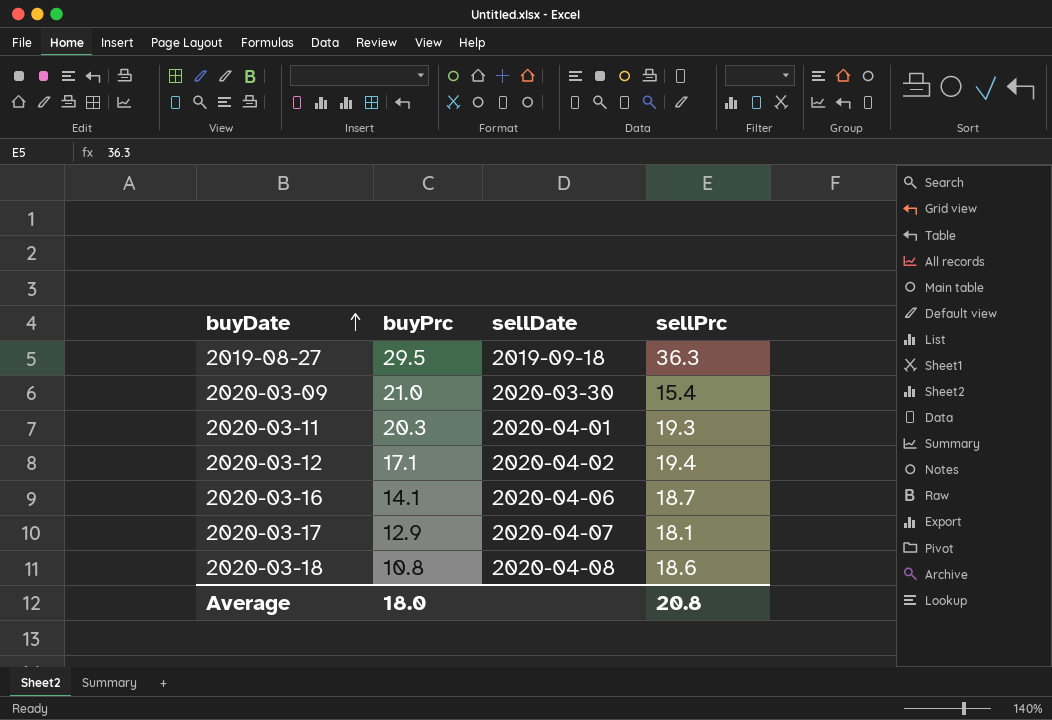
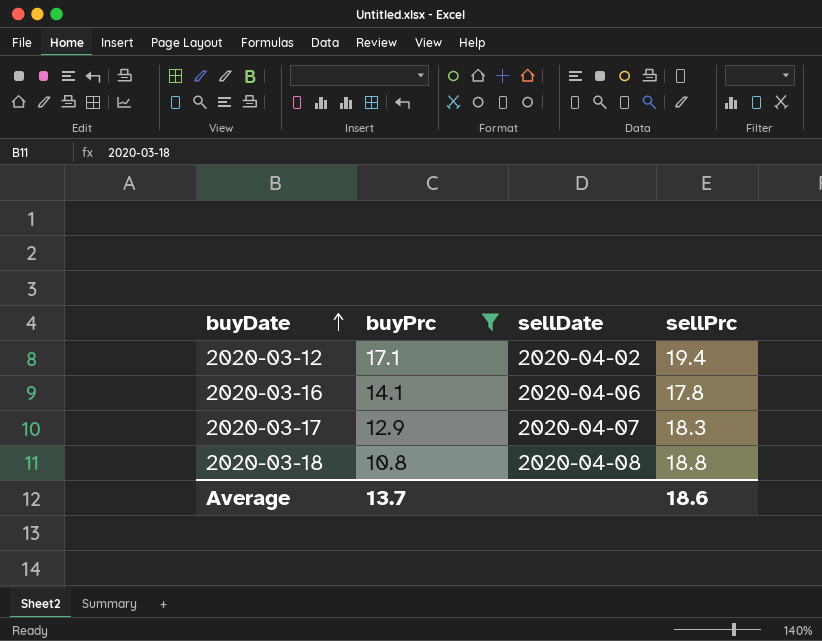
filter: none -> buyPrc <= 17.1
2020-03-16 | sellPrc: 18.7 -> 17.8
2020-03-17 | sellPrc: 18.1 -> 18.3
2020-03-18 | sellPrc: 18.6 -> 18.8
Average | buyPrc: 18.0 -> 13.7
Average | sellPrc: 20.8 -> 18.6

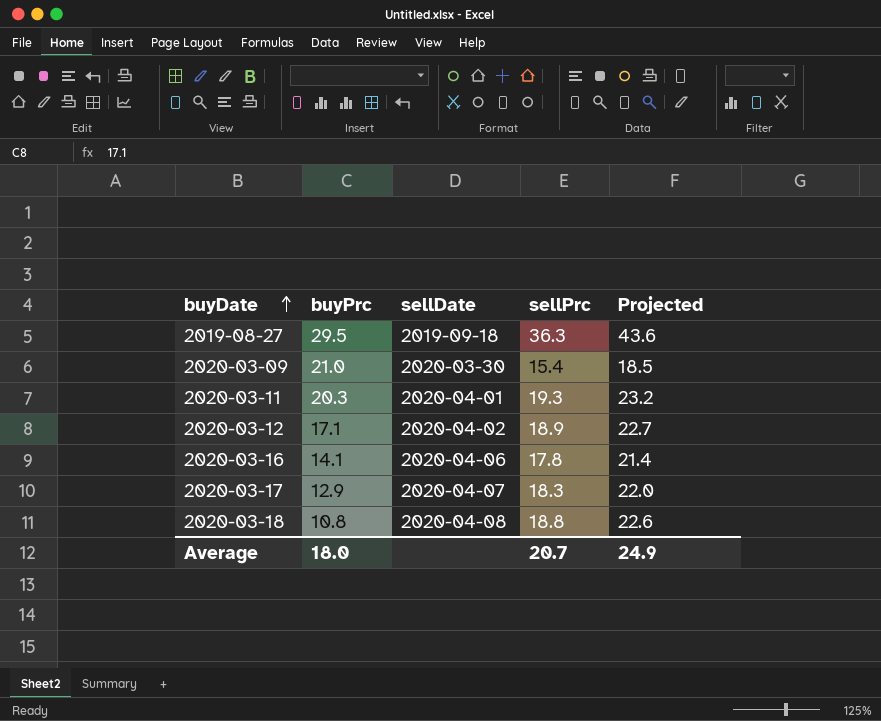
filter: buyPrc <= 17.1 -> none
column Projected | formula: none -> [sellPrc] * 1.2
2020-03-12 | sellPrc: 19.4 -> 18.9
Average | buyPrc: 13.7 -> 18.0
Average | sellPrc: 18.6 -> 20.7

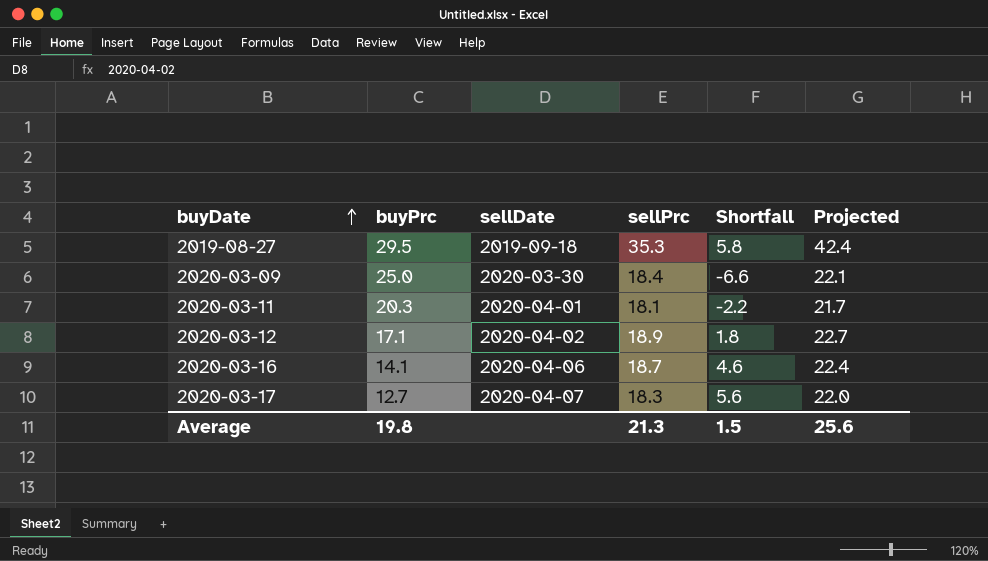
column Shortfall | formula: none -> [sellPrc] - [buyPrc]
row 2020-03-18: 10.8 | 2020-04-08 | 18.8 | 22.6 -> none
2019-08-27 | sellPrc: 36.3 -> 35.3
2019-08-27 | Projected: 43.6 -> 42.4
2020-03-09 | buyPrc: 21.0 -> 25.0
2020-03-09 | sellPrc: 15.4 -> 18.4
2020-03-09 | Projected: 18.5 -> 22.1
2020-03-11 | sellPrc: 19.3 -> 18.1
2020-03-11 | Projected: 23.2 -> 21.7
2020-03-16 | sellPrc: 17.8 -> 18.7
2020-03-16 | Projected: 21.4 -> 22.4
2020-03-17 | buyPrc: 12.9 -> 12.7
Average | buyPrc: 18.0 -> 19.8
Average | sellPrc: 20.7 -> 21.3
Average | Projected: 24.9 -> 25.6

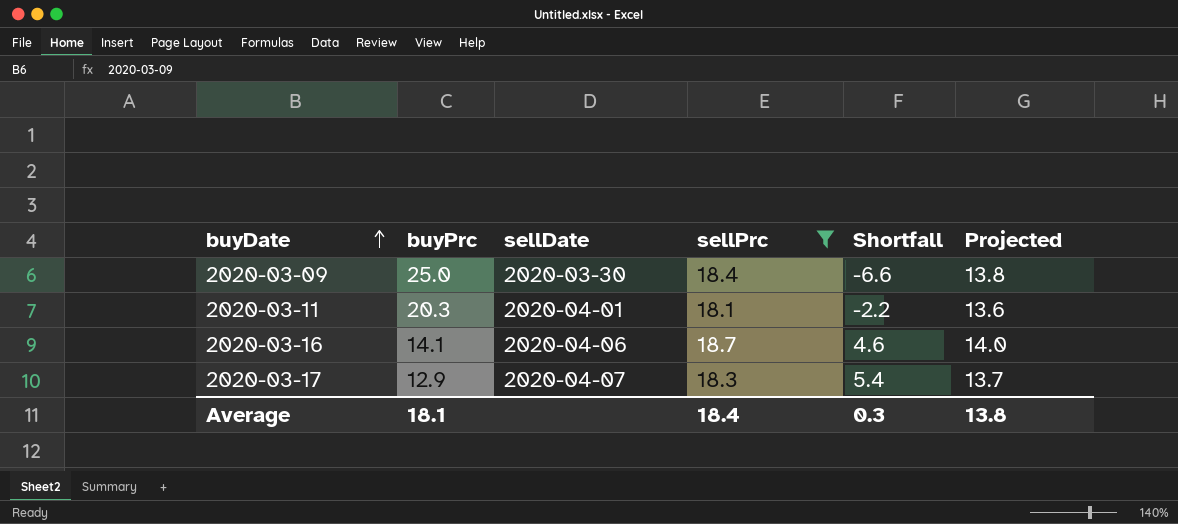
filter: none -> sellPrc <= 18.7
column Projected | formula: [sellPrc] * 1.2 -> [sellPrc] * 0.75
2020-03-17 | buyPrc: 12.7 -> 12.9
2020-03-17 | Shortfall: 5.6 -> 5.4
Average | buyPrc: 19.8 -> 18.1
Average | sellPrc: 21.3 -> 18.4
Average | Shortfall: 1.5 -> 0.3
Average | Projected: 25.6 -> 13.8

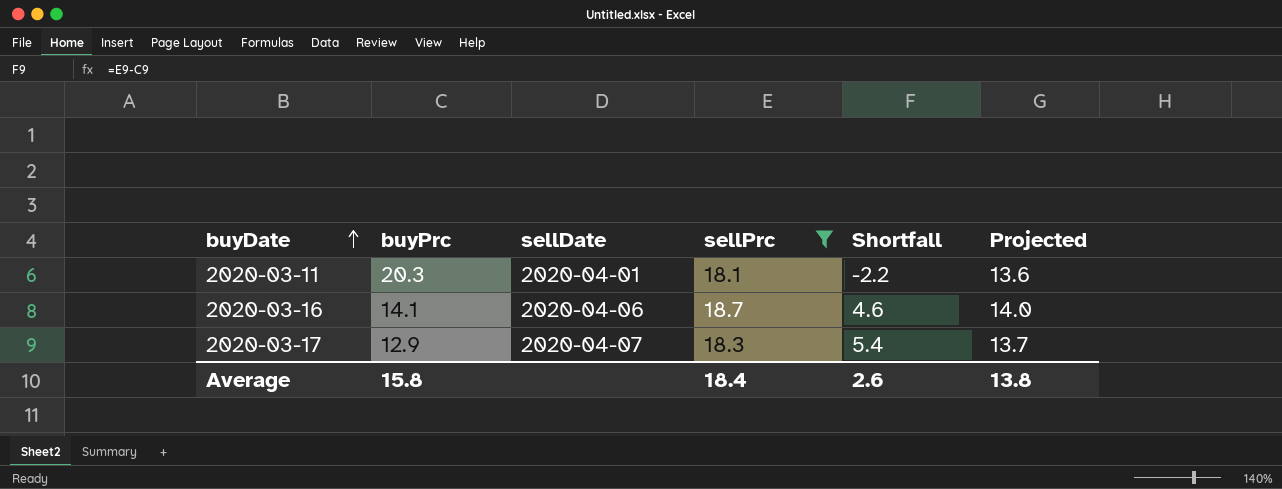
row 2020-03-09: 25.0 | 2020-03-30 | 18.4 | -6.6 | 13.8 -> none
Average | buyPrc: 18.1 -> 15.8
Average | Shortfall: 0.3 -> 2.6

